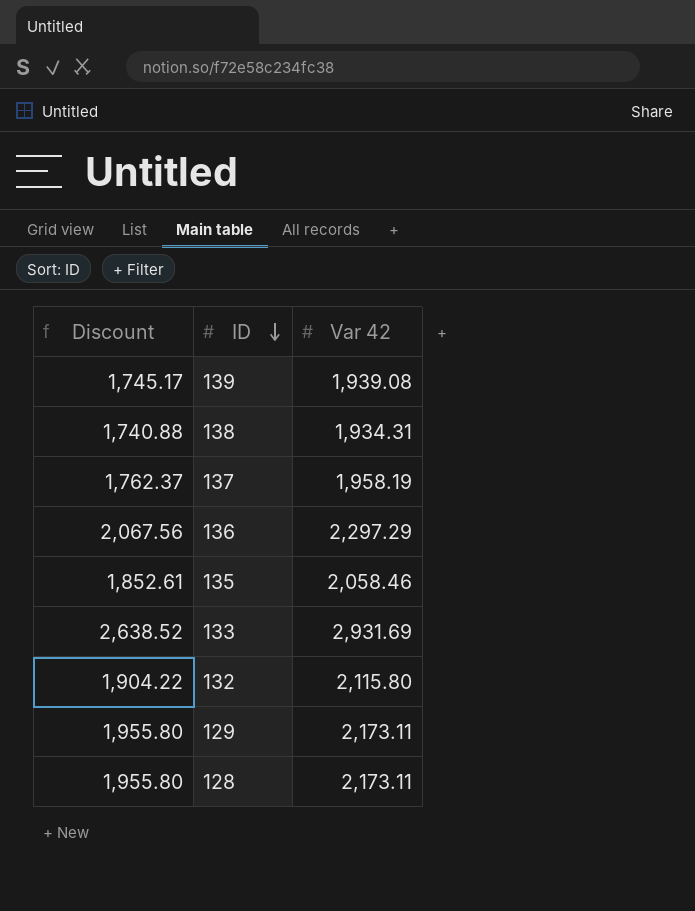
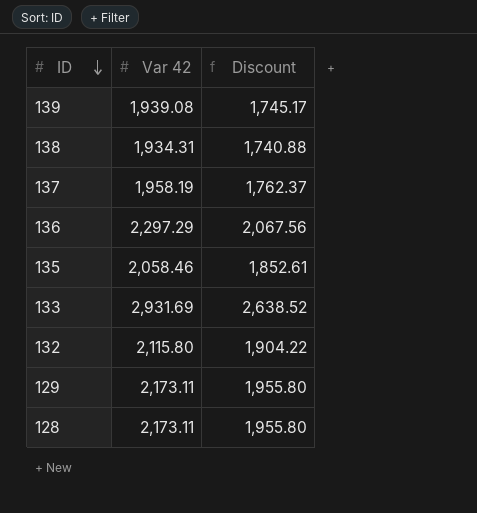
column Discount | position: 1 -> 3

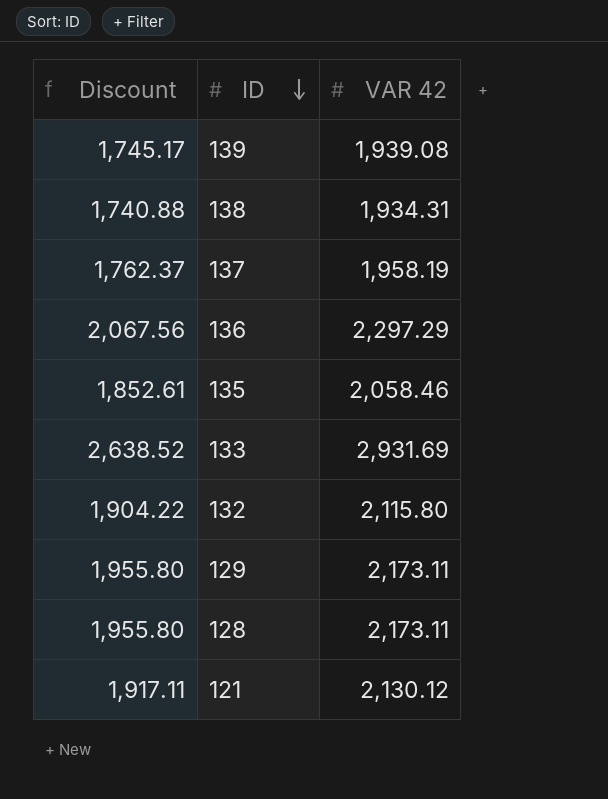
column Discount | position: 3 -> 1
column name: Var 42 -> VAR 42
row 121: none -> 1,917.11 | 2,130.12

